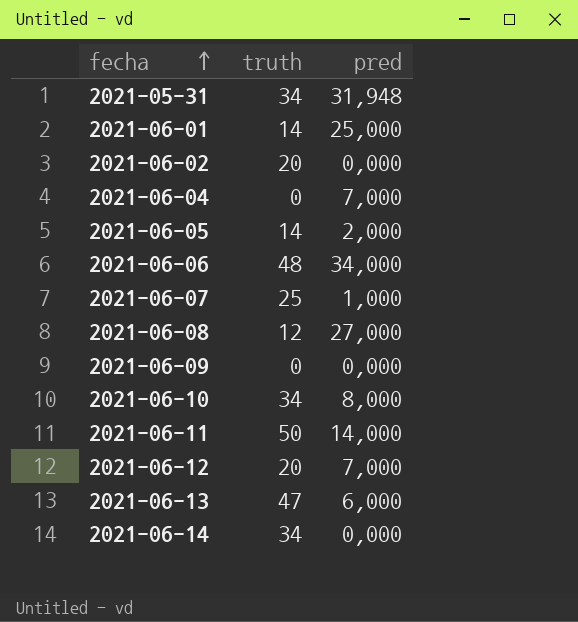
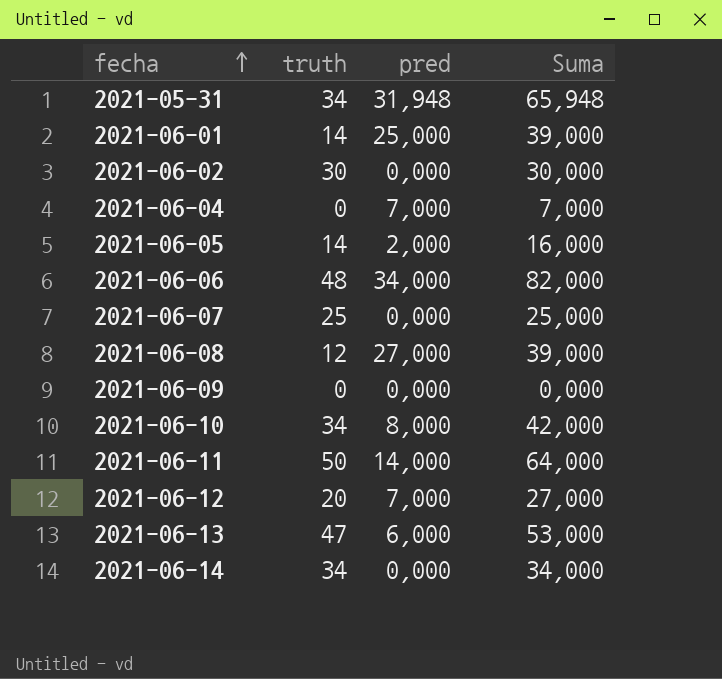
column Suma | formula: none -> [truth] + [pred]
2021-06-02 | truth: 20 -> 30
2021-06-07 | pred: 1,000 -> 0,000

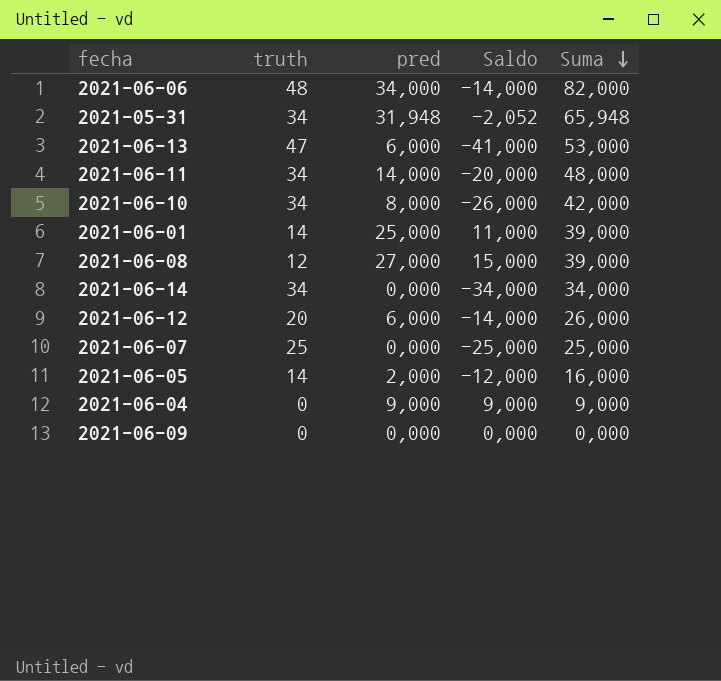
row order: fecha ascending -> Suma descending
column Saldo | formula: none -> [pred] - [truth]
row 2021-06-02: 30 | 0,000 | 30,000 -> none
2021-06-11 | truth: 50 -> 34
2021-06-11 | Suma: 64,000 -> 48,000
2021-06-12 | pred: 7,000 -> 6,000
2021-06-12 | Suma: 27,000 -> 26,000
2021-06-04 | pred: 7,000 -> 9,000
2021-06-04 | Suma: 7,000 -> 9,000

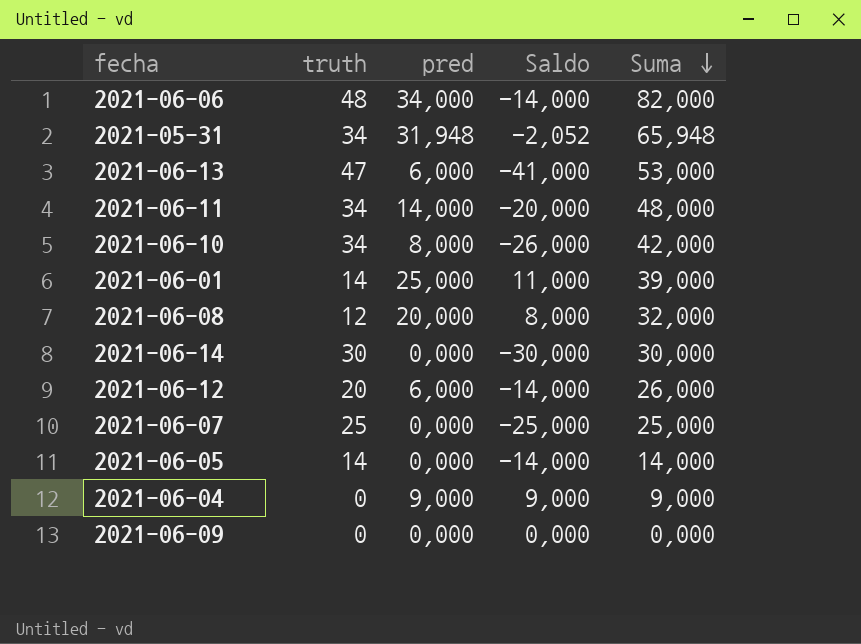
2021-06-08 | pred: 27,000 -> 20,000
2021-06-08 | Saldo: 15,000 -> 8,000
2021-06-08 | Suma: 39,000 -> 32,000
2021-06-14 | truth: 34 -> 30
2021-06-14 | Saldo: -34,000 -> -30,000
2021-06-14 | Suma: 34,000 -> 30,000
2021-06-05 | pred: 2,000 -> 0,000
2021-06-05 | Saldo: -12,000 -> -14,000
2021-06-05 | Suma: 16,000 -> 14,000

